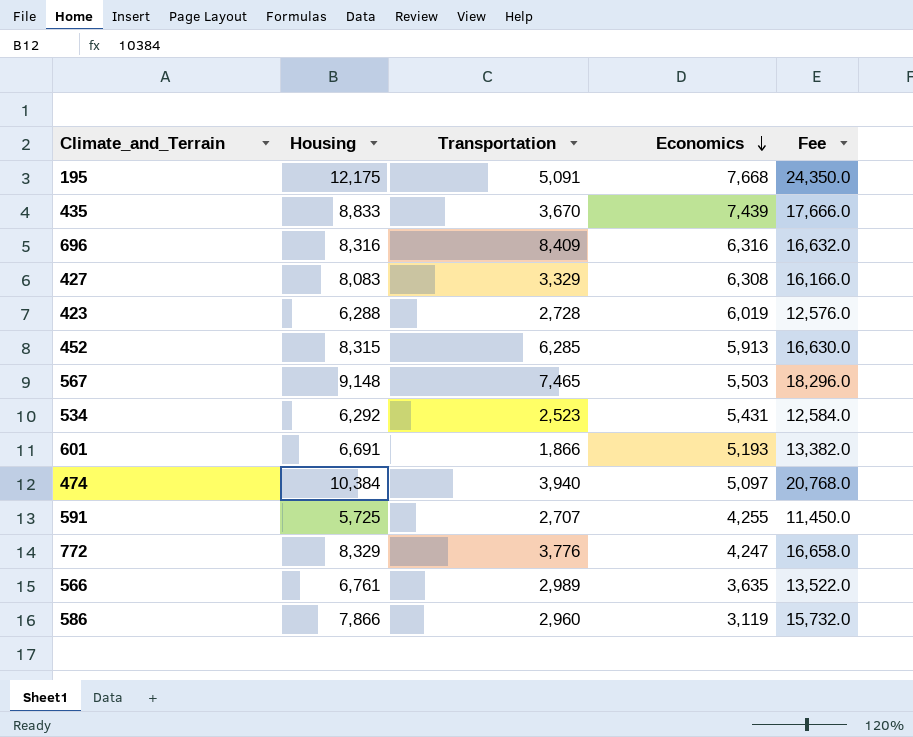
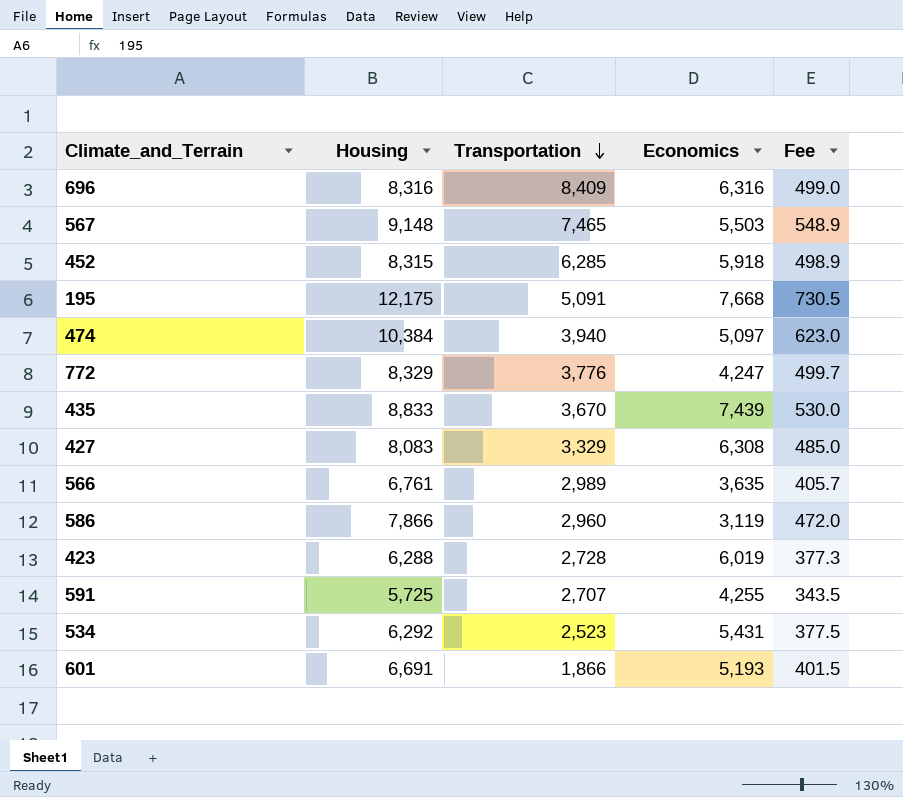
row order: Economics descending -> Transportation descending
column Fee | formula: [Housing] * 2 -> [Housing] * 0.06
452 | Economics: 5,913 -> 5,918

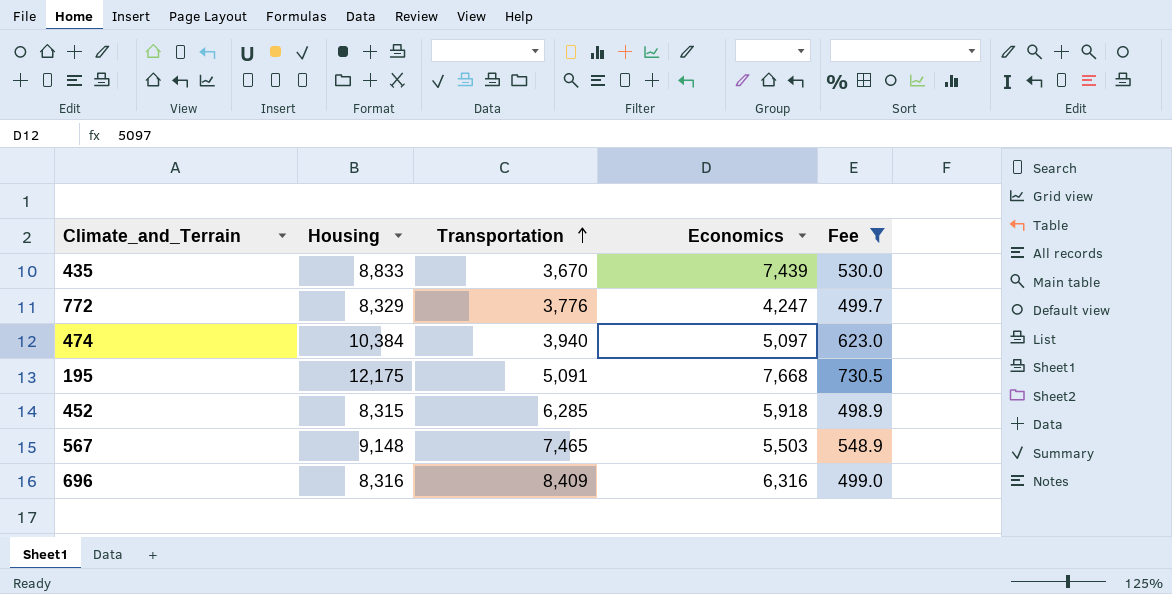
filter: none -> Fee >= 498.9
row order: Transportation descending -> Transportation ascending

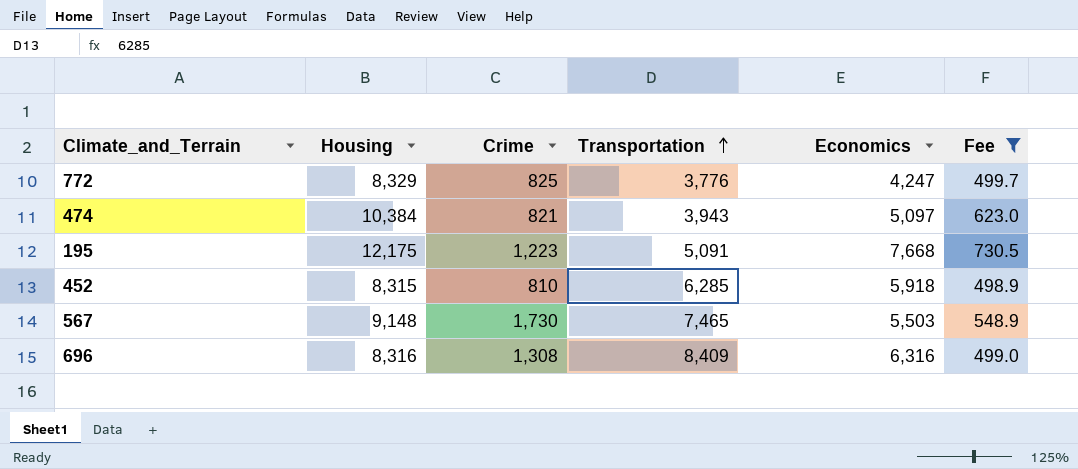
column Crime | position: none -> 3
row 435: 8,833 | 3,670 | 7,439 | 530.0 -> none
474 | Transportation: 3,940 -> 3,943

